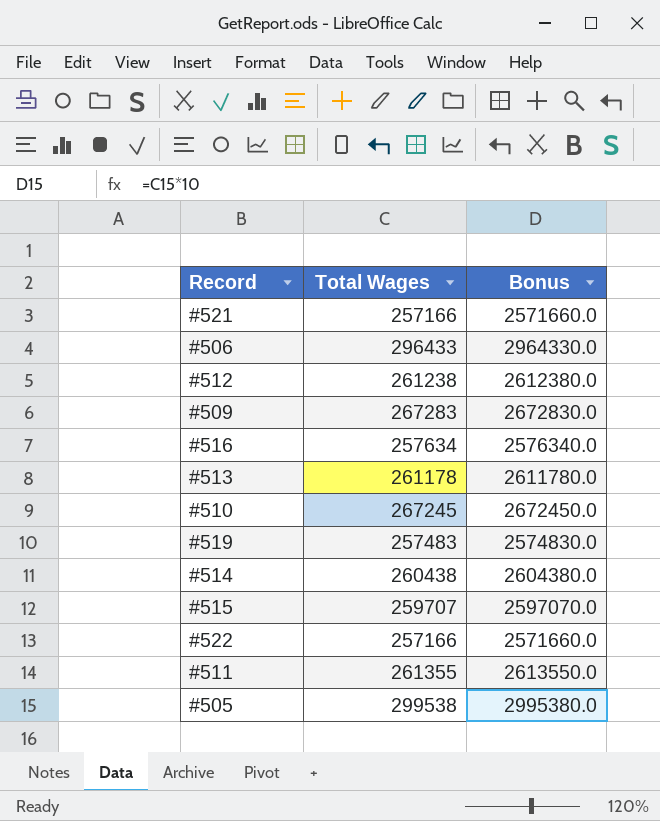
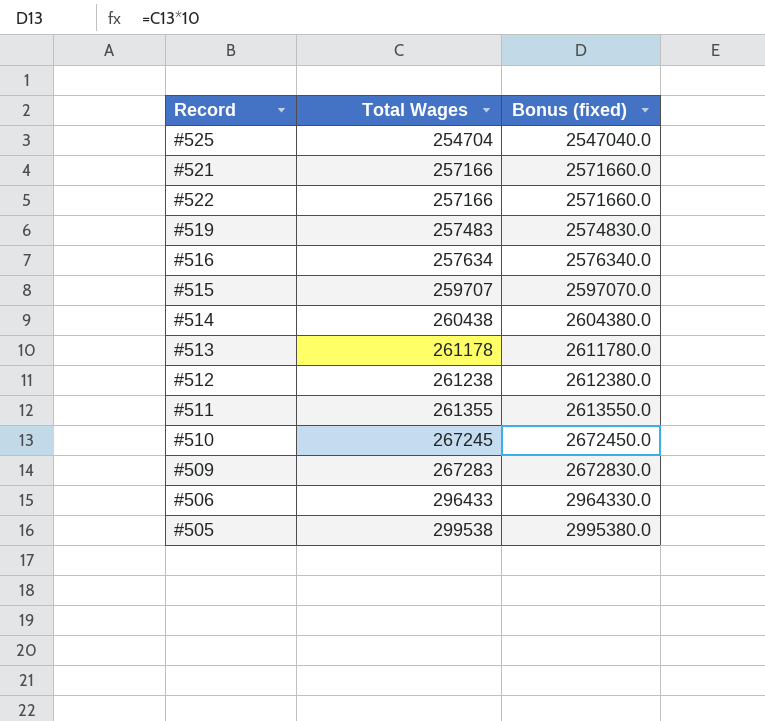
row order: none -> Total Wages ascending
column name: Bonus -> Bonus (fixed)
row #525: none -> 254704 | 2547040.0

